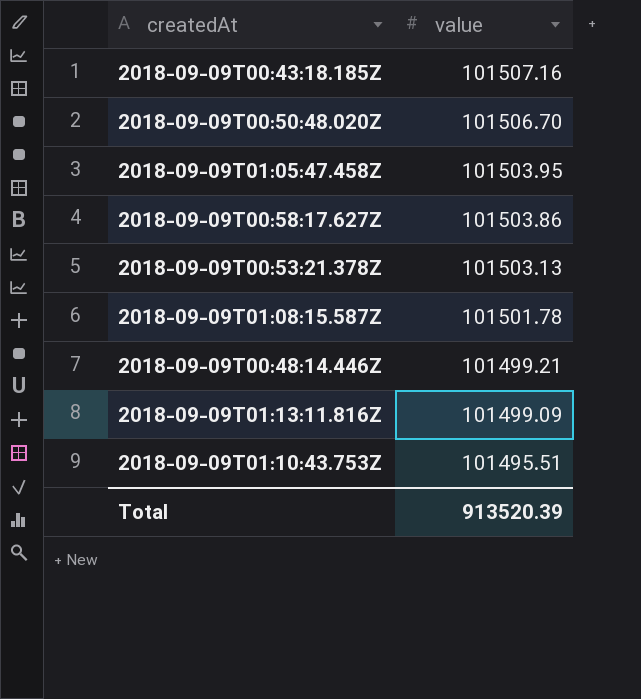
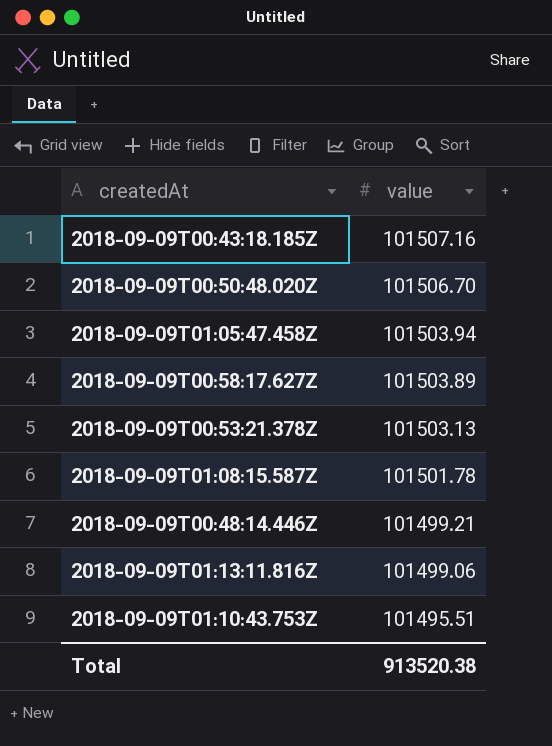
2018-09-09T01:05:47.458Z | value: 101503.95 -> 101503.94
2018-09-09T00:58:17.627Z | value: 101503.86 -> 101503.89
2018-09-09T01:13:11.816Z | value: 101499.09 -> 101499.06
Total | value: 913520.39 -> 913520.38

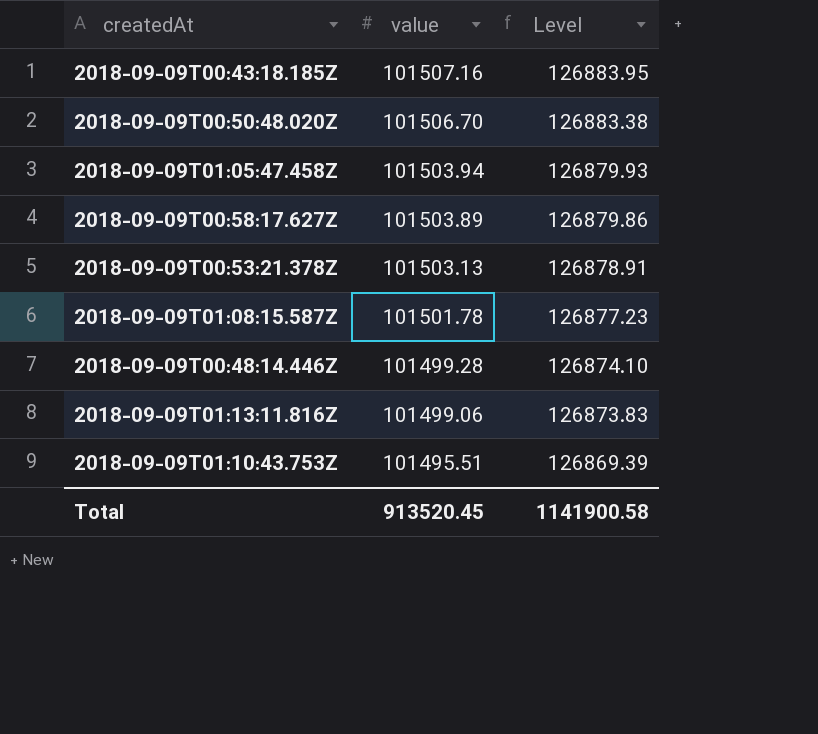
column Level | formula: none -> [value] * 1.25
2018-09-09T00:48:14.446Z | value: 101499.21 -> 101499.28
Total | value: 913520.38 -> 913520.45

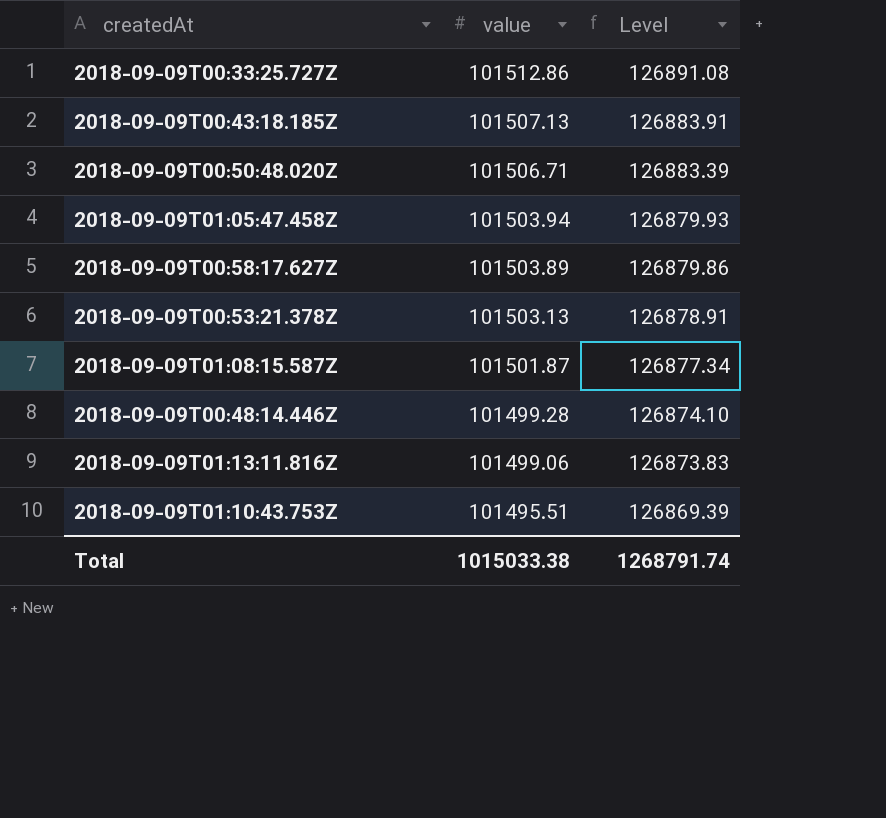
row 2018-09-09T00:33:25.727Z: none -> 101512.86 | 126891.08
2018-09-09T00:43:18.185Z | value: 101507.16 -> 101507.13
2018-09-09T00:43:18.185Z | Level: 126883.95 -> 126883.91
2018-09-09T00:50:48.020Z | value: 101506.70 -> 101506.71
2018-09-09T00:50:48.020Z | Level: 126883.38 -> 126883.39
2018-09-09T01:08:15.587Z | value: 101501.78 -> 101501.87
2018-09-09T01:08:15.587Z | Level: 126877.23 -> 126877.34
Total | value: 913520.45 -> 1015033.38
Total | Level: 1141900.58 -> 1268791.74

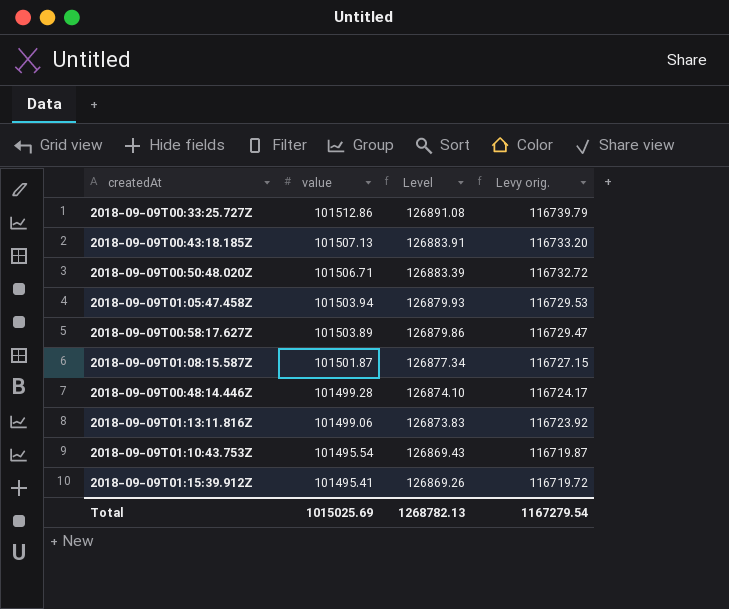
column Levy orig. | formula: none -> [value] * 1.15
row 2018-09-09T00:53:21.378Z: 101503.13 | 126878.91 -> none
2018-09-09T01:10:43.753Z | value: 101495.51 -> 101495.54
2018-09-09T01:10:43.753Z | Level: 126869.39 -> 126869.43
row 2018-09-09T01:15:39.912Z: none -> 101495.41 | 126869.26 | 116719.72
Total | value: 1015033.38 -> 1015025.69
Total | Level: 1268791.74 -> 1268782.13

